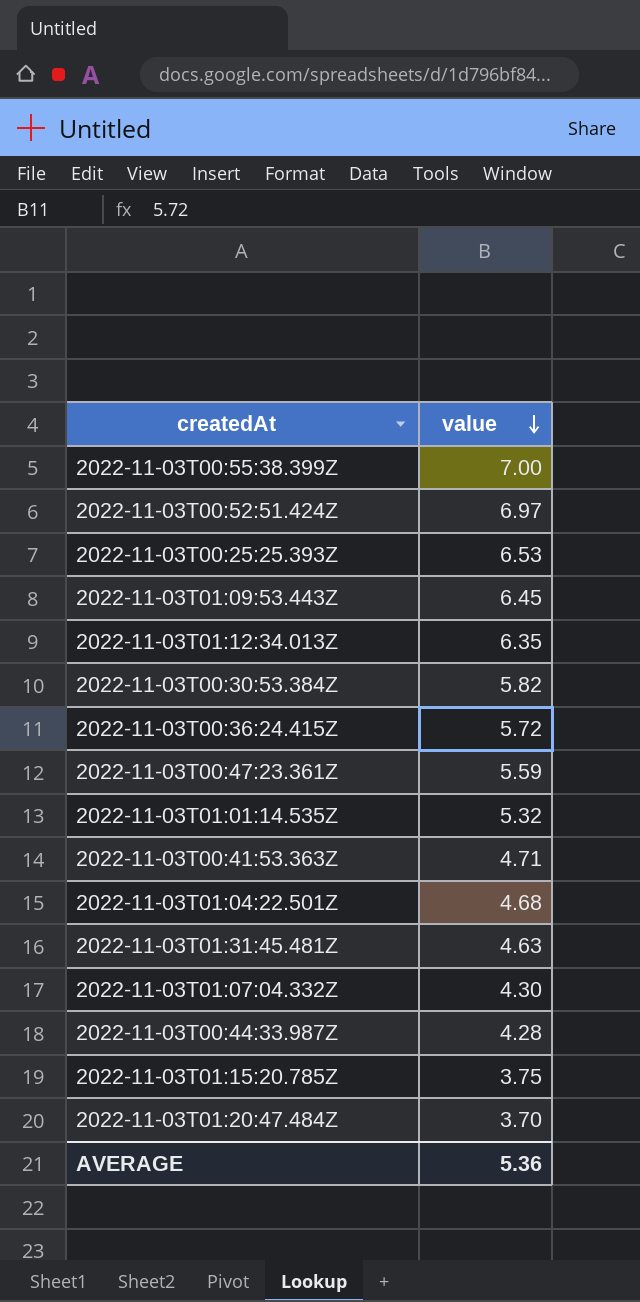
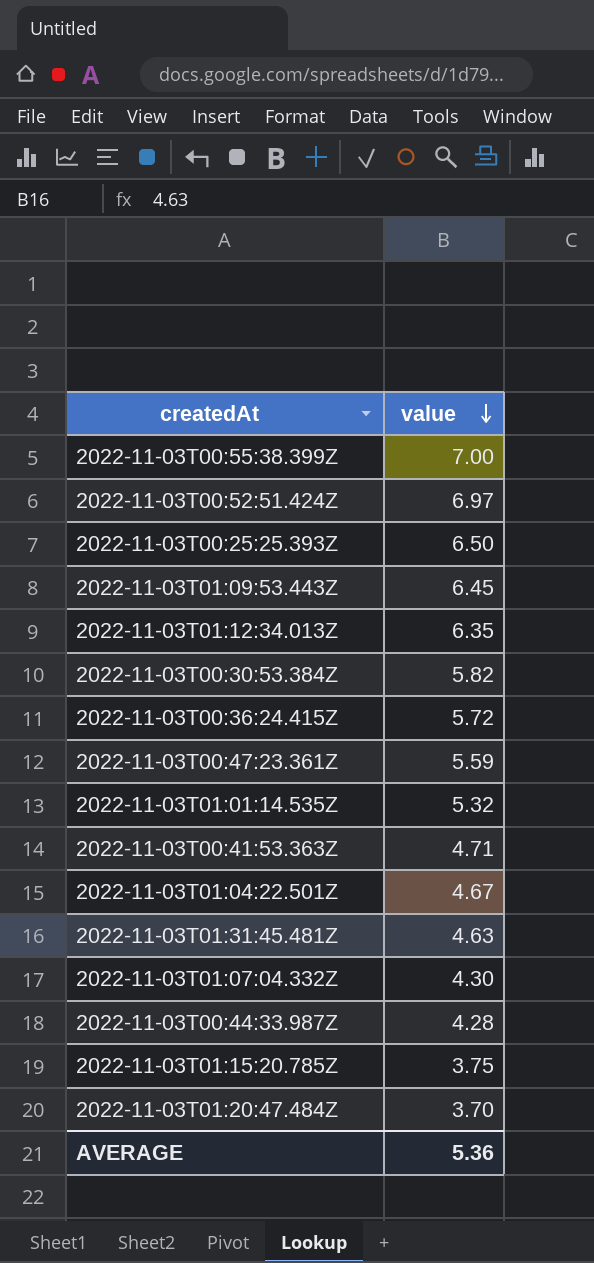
2022-11-03T00:25:25.393Z | value: 6.53 -> 6.50
2022-11-03T01:04:22.501Z | value: 4.68 -> 4.67

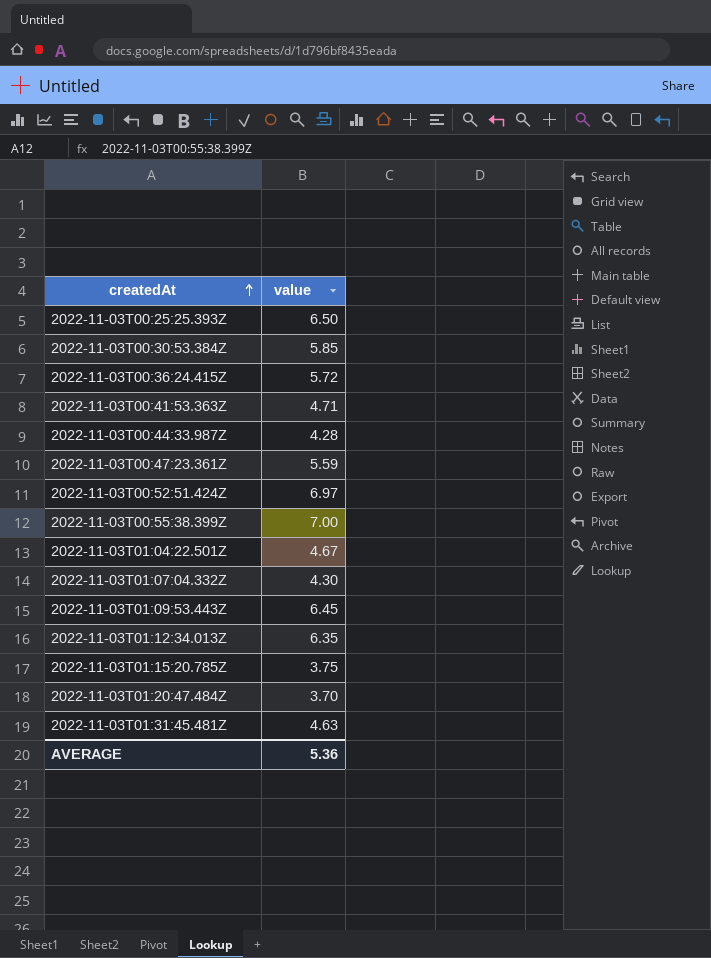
row order: value descending -> createdAt ascending
row 2022-11-03T01:01:14.535Z: 5.32 -> none
2022-11-03T00:30:53.384Z | value: 5.82 -> 5.85

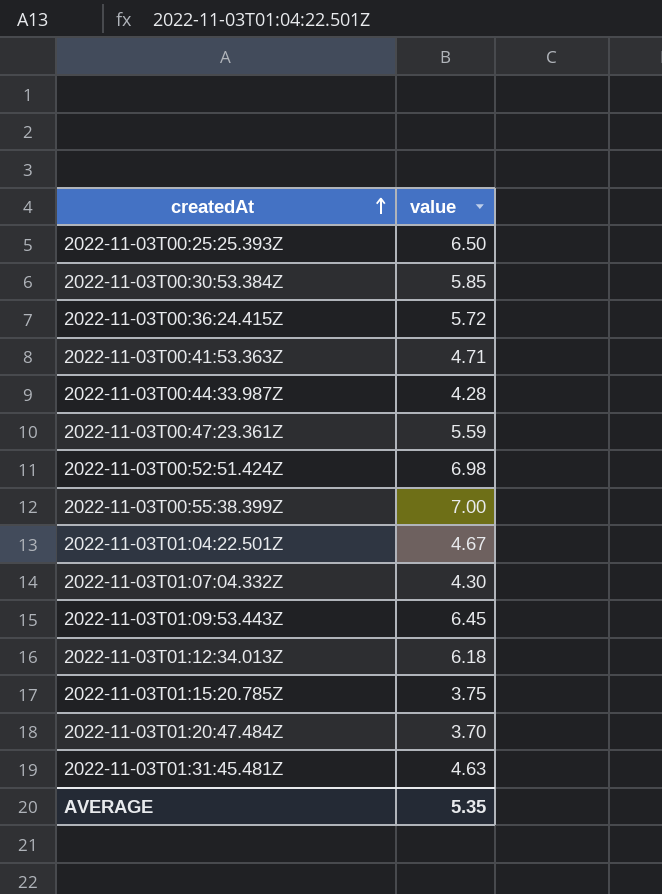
2022-11-03T00:52:51.424Z | value: 6.97 -> 6.98
2022-11-03T01:12:34.013Z | value: 6.35 -> 6.18
AVERAGE | value: 5.36 -> 5.35

